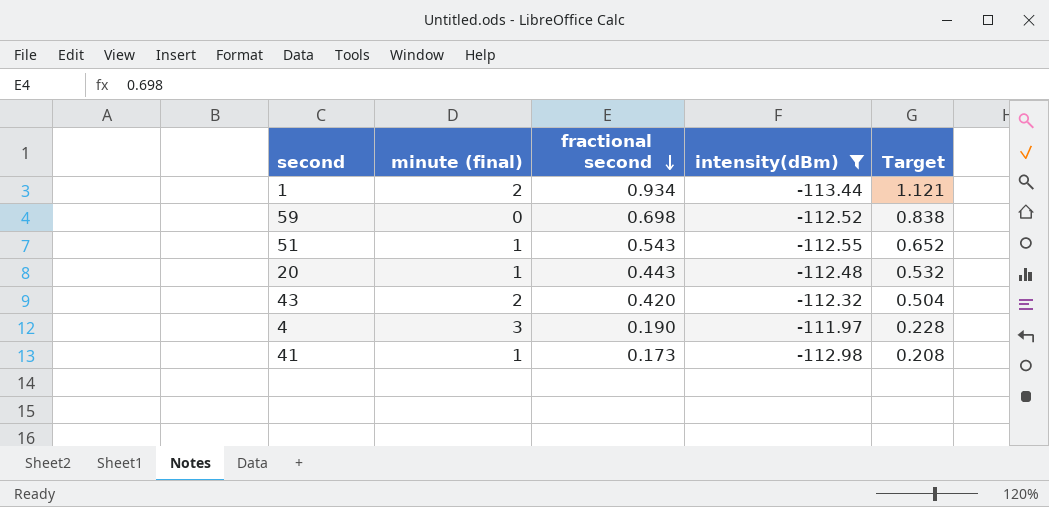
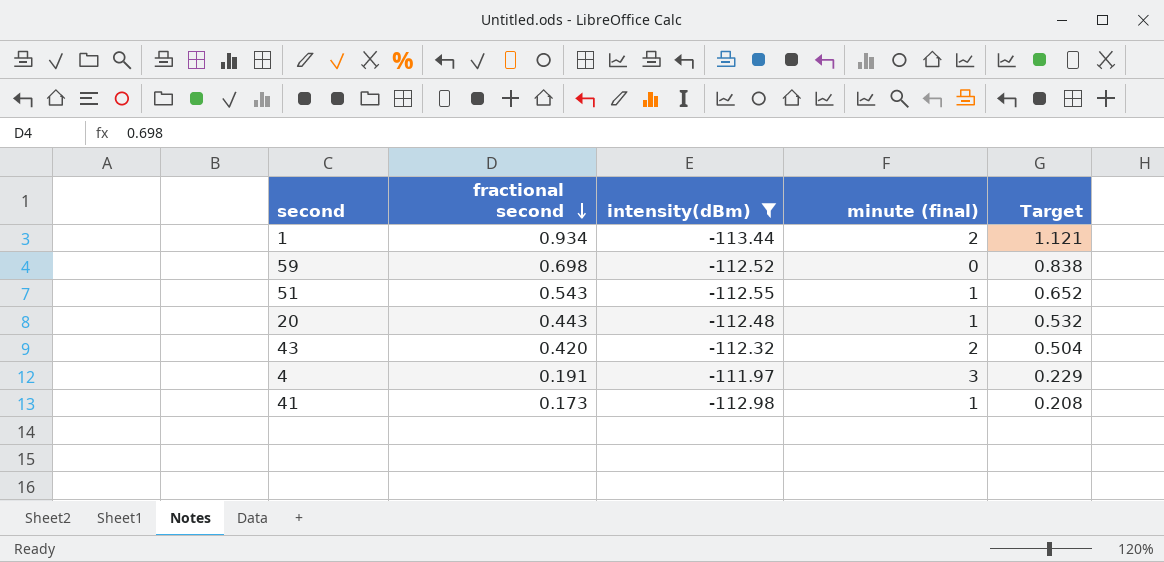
column minute (final) | position: 2 -> 4
4 | fractional second: 0.190 -> 0.191
4 | Target: 0.228 -> 0.229

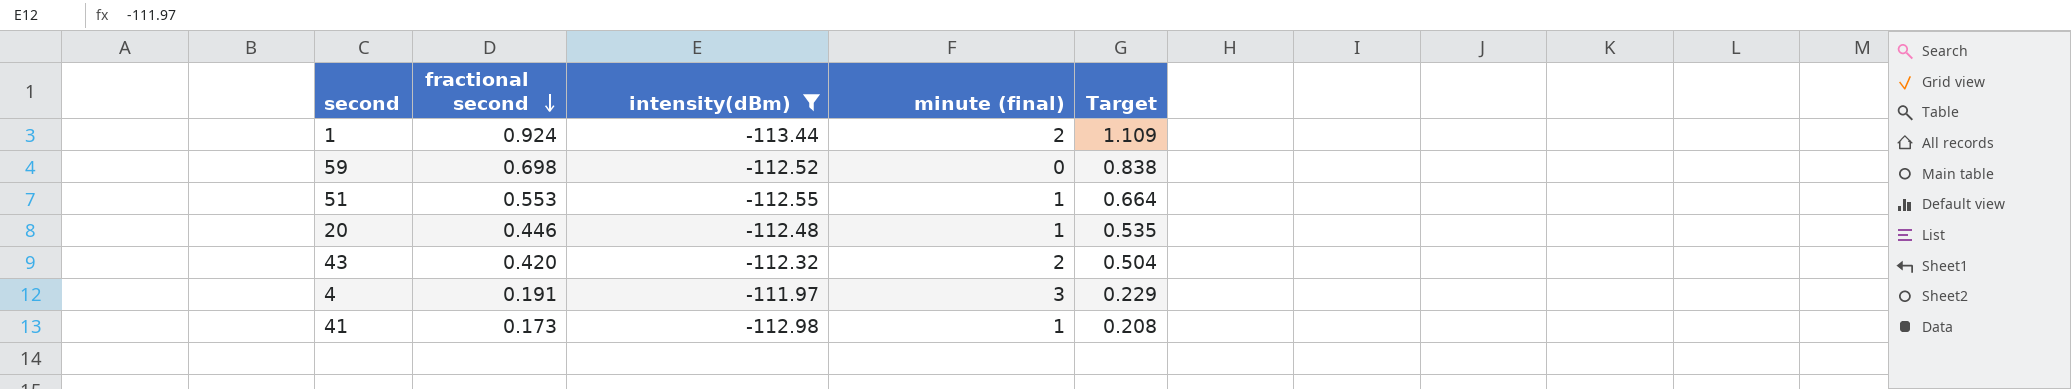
1 | fractional second: 0.934 -> 0.924
1 | Target: 1.121 -> 1.109
51 | fractional second: 0.543 -> 0.553
51 | Target: 0.652 -> 0.664
20 | fractional second: 0.443 -> 0.446
20 | Target: 0.532 -> 0.535

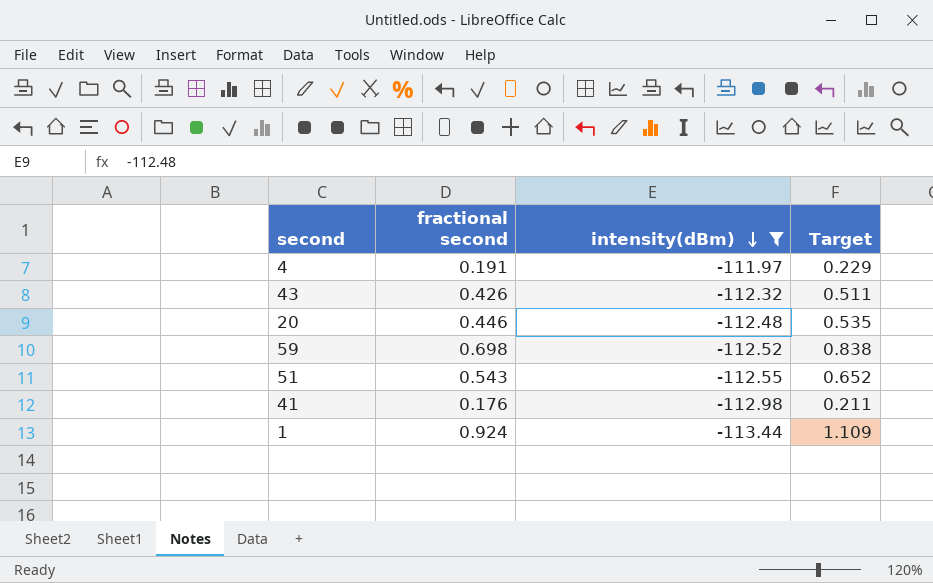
row order: fractional second descending -> intensity(dBm) descending
column minute (final) | position: 4 -> none
43 | fractional second: 0.420 -> 0.426
43 | Target: 0.504 -> 0.511
51 | fractional second: 0.553 -> 0.543
51 | Target: 0.664 -> 0.652
41 | fractional second: 0.173 -> 0.176
41 | Target: 0.208 -> 0.211

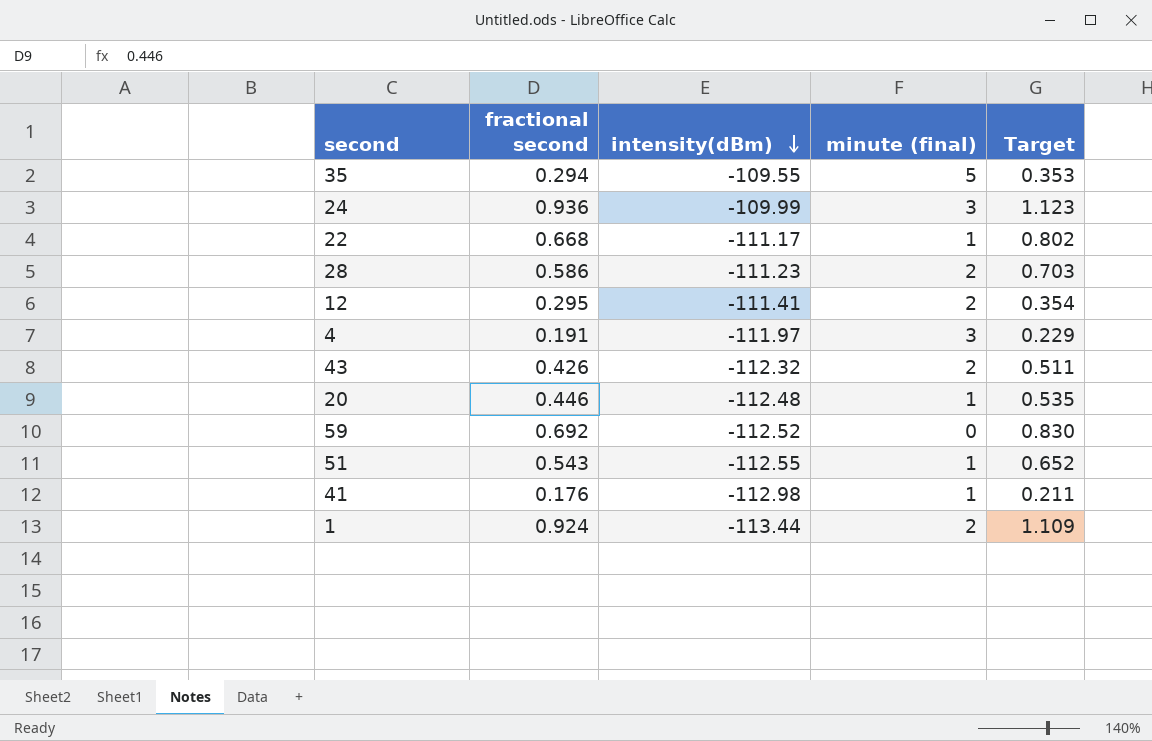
filter: intensity(dBm) <= -111.97 -> none
column minute (final) | position: none -> 4
59 | fractional second: 0.698 -> 0.692
59 | Target: 0.838 -> 0.830

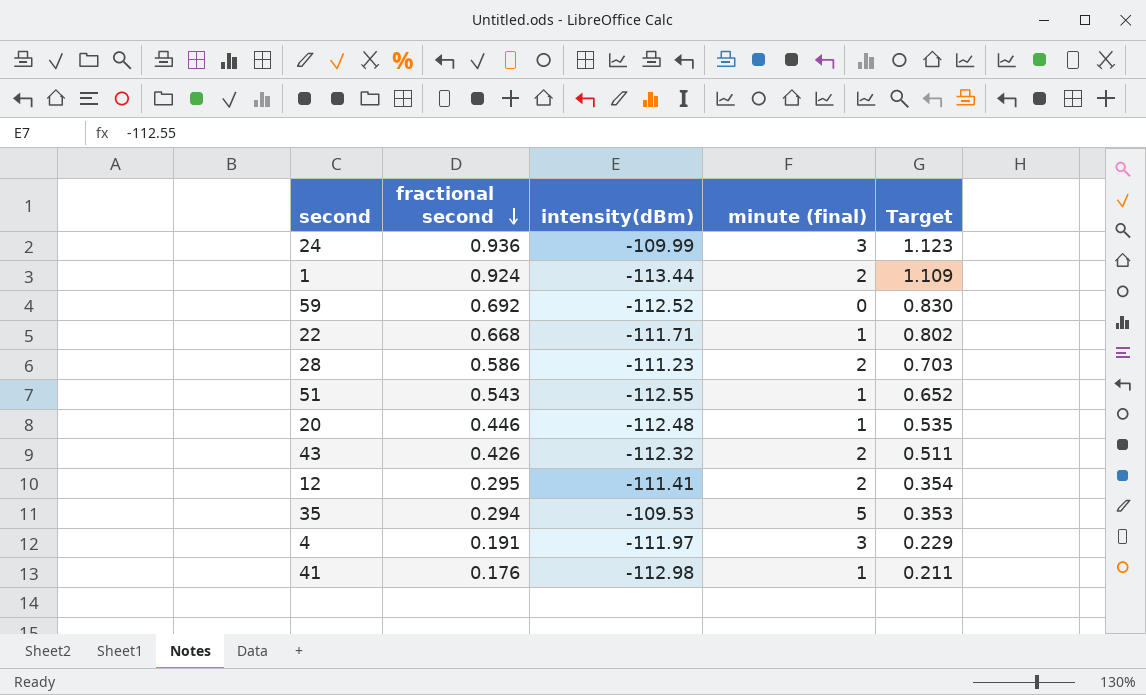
row order: intensity(dBm) descending -> fractional second descending
22 | intensity(dBm): -111.17 -> -111.71
35 | intensity(dBm): -109.55 -> -109.53

